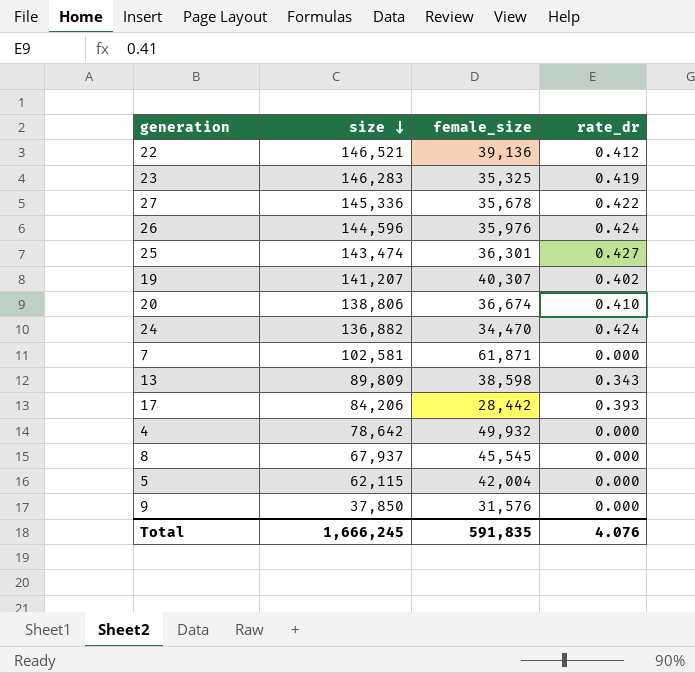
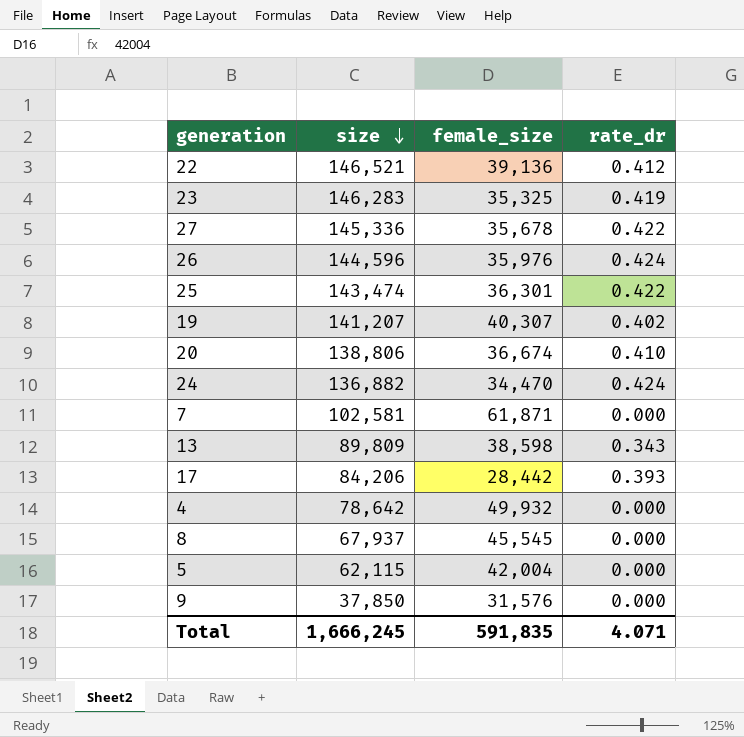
25 | rate_dr: 0.427 -> 0.422
Total | rate_dr: 4.076 -> 4.071

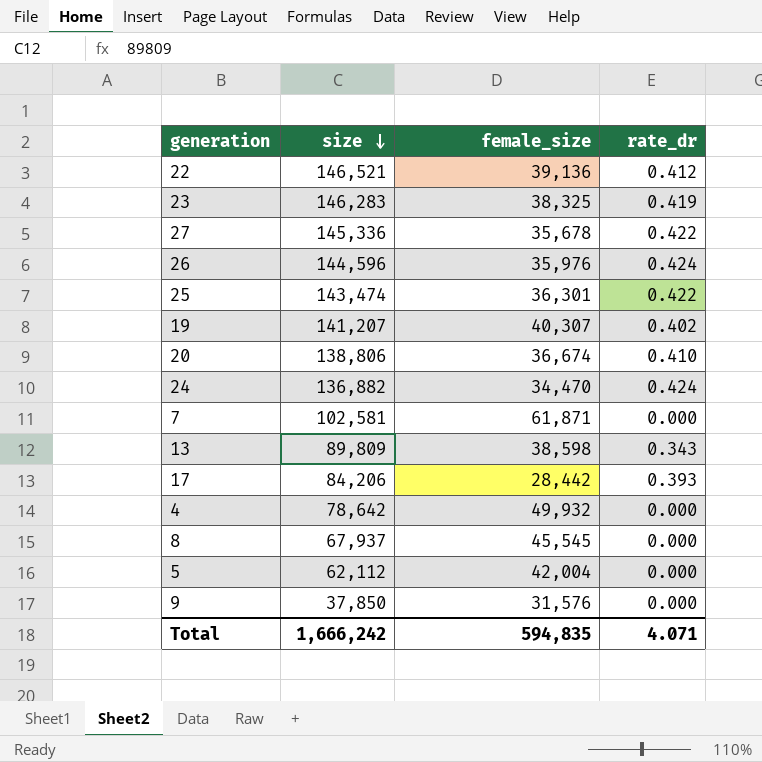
23 | female_size: 35,325 -> 38,325
5 | size: 62,115 -> 62,112
Total | size: 1,666,245 -> 1,666,242
Total | female_size: 591,835 -> 594,835

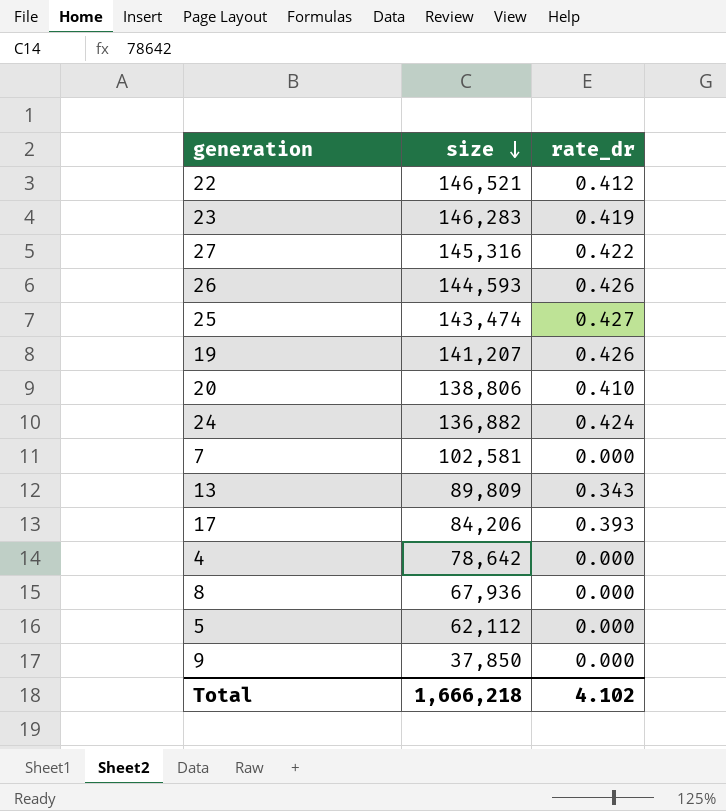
column female_size | position: 3 -> none
27 | size: 145,336 -> 145,316
26 | size: 144,596 -> 144,593
26 | rate_dr: 0.424 -> 0.426
25 | rate_dr: 0.422 -> 0.427
19 | rate_dr: 0.402 -> 0.426
8 | size: 67,937 -> 67,936
Total | size: 1,666,242 -> 1,666,218
Total | rate_dr: 4.071 -> 4.102

